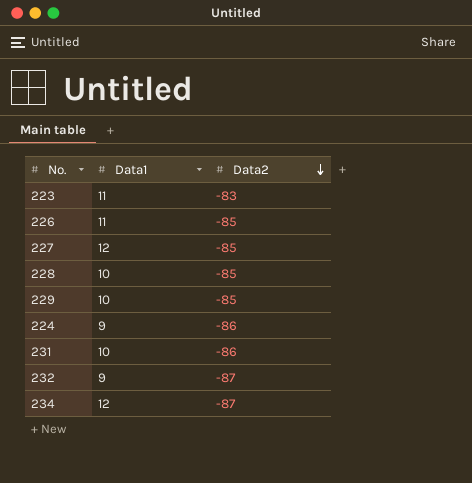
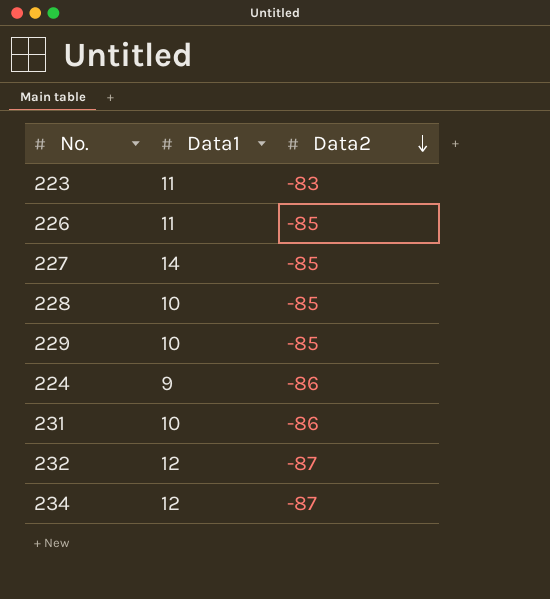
227 | Data1: 12 -> 14
232 | Data1: 9 -> 12

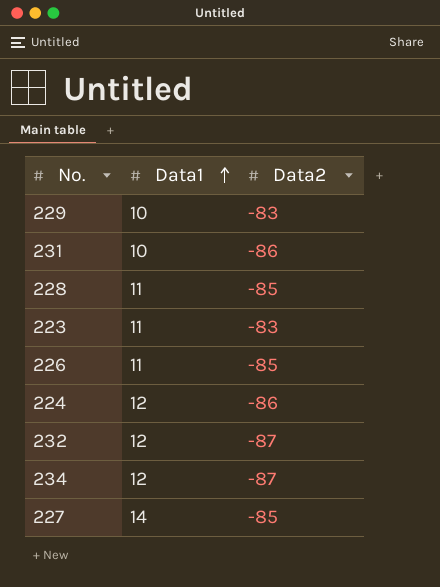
row order: Data2 descending -> Data1 ascending
229 | Data2: -85 -> -83
228 | Data1: 10 -> 11
224 | Data1: 9 -> 12

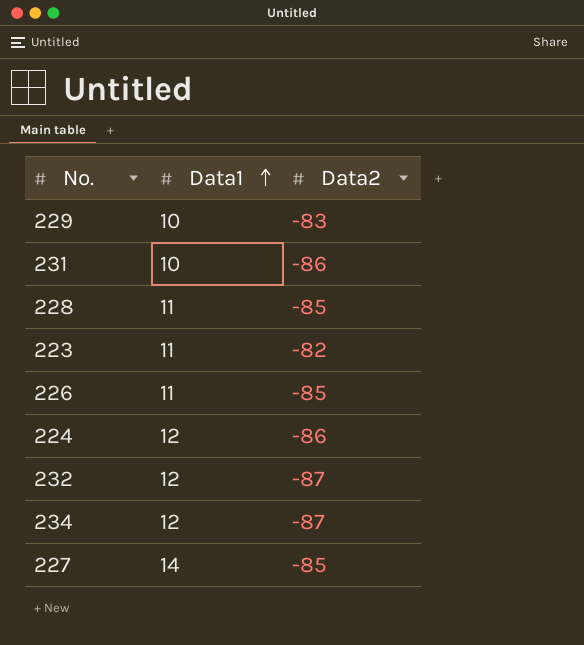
223 | Data2: -83 -> -82

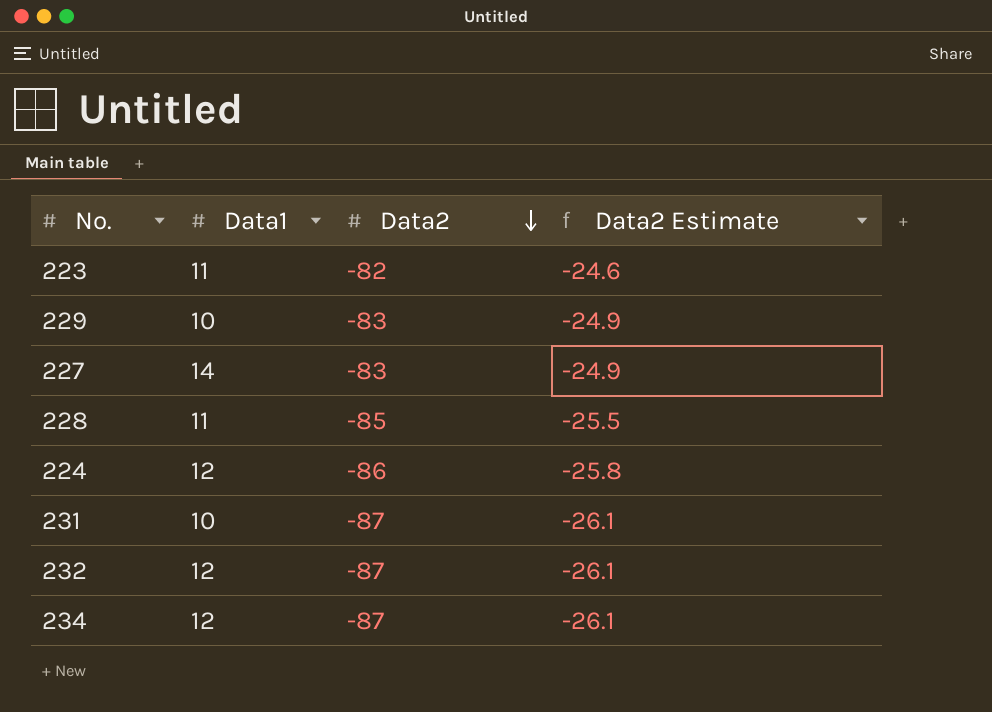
row order: Data1 ascending -> Data2 descending
column Data2 Estimate | formula: none -> [Data2] * 0.3
row 226: 11 | -85 -> none
227 | Data2: -85 -> -83
231 | Data2: -86 -> -87

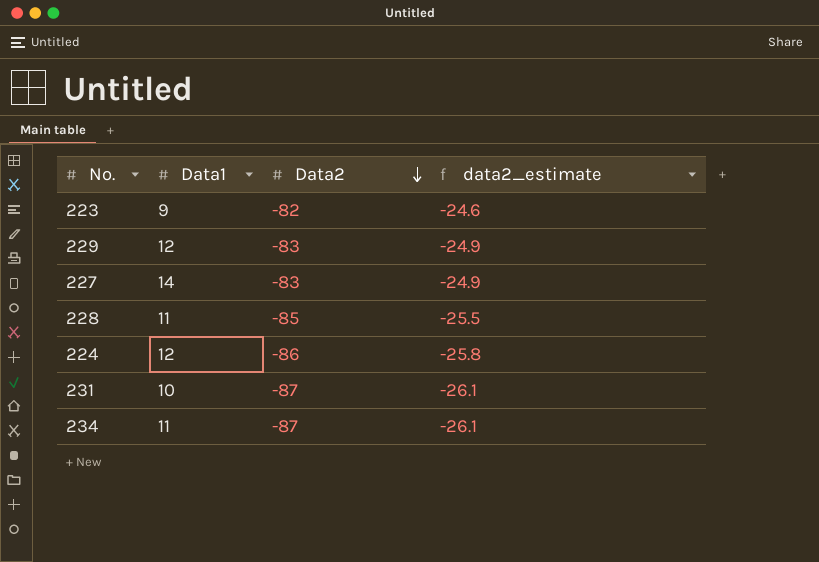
column name: Data2 Estimate -> data2_estimate
row 232: 12 | -87 | -26.1 -> none
223 | Data1: 11 -> 9
229 | Data1: 10 -> 12
234 | Data1: 12 -> 11

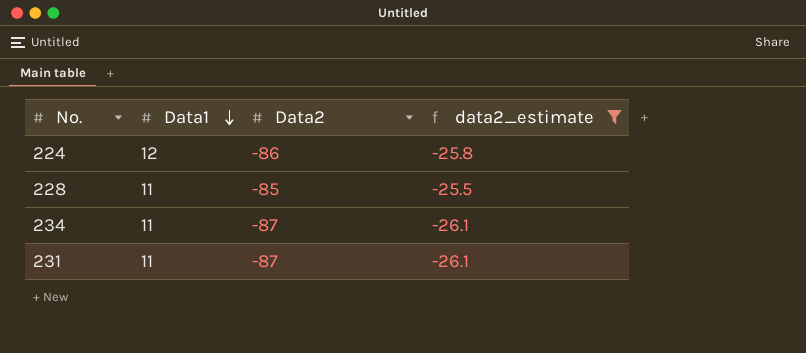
filter: none -> data2_estimate <= -25.5
row order: Data2 descending -> Data1 descending
231 | Data1: 10 -> 11

